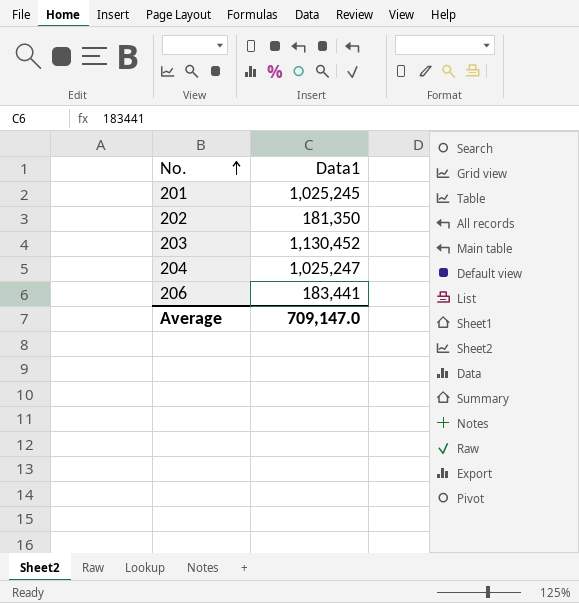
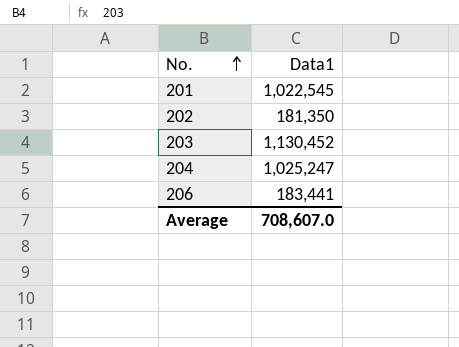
201 | Data1: 1,025,245 -> 1,022,545
Average | Data1: 709,147.0 -> 708,607.0

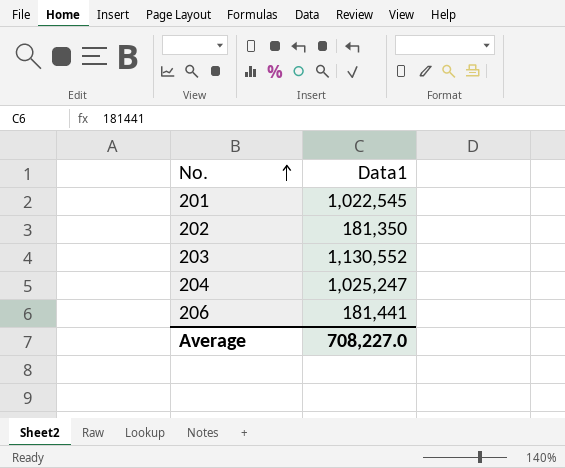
203 | Data1: 1,130,452 -> 1,130,552
206 | Data1: 183,441 -> 181,441
Average | Data1: 708,607.0 -> 708,227.0

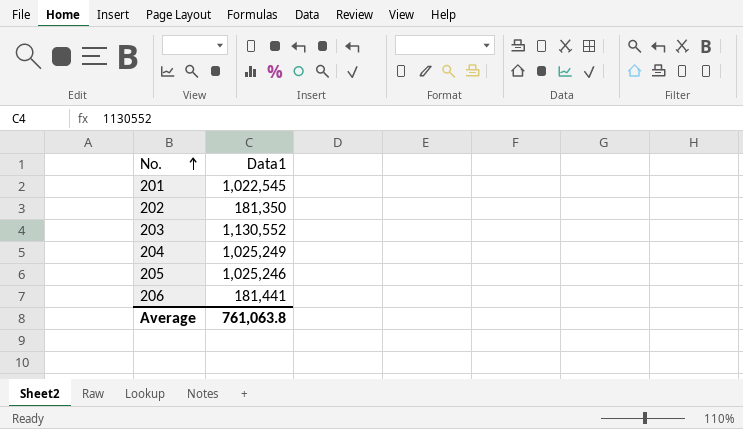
204 | Data1: 1,025,247 -> 1,025,249
row 205: none -> 1,025,246
Average | Data1: 708,227.0 -> 761,063.8

